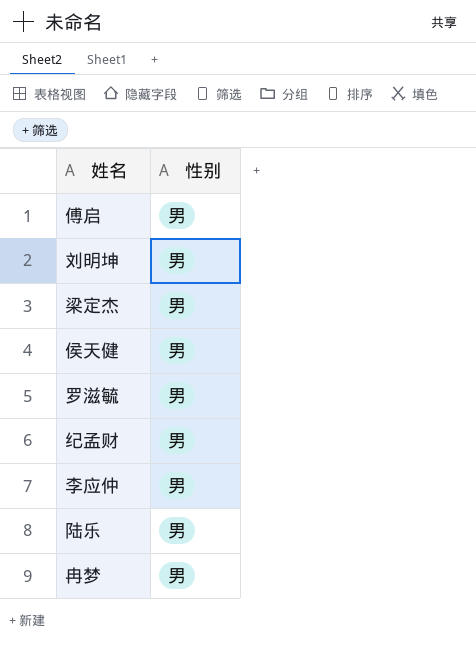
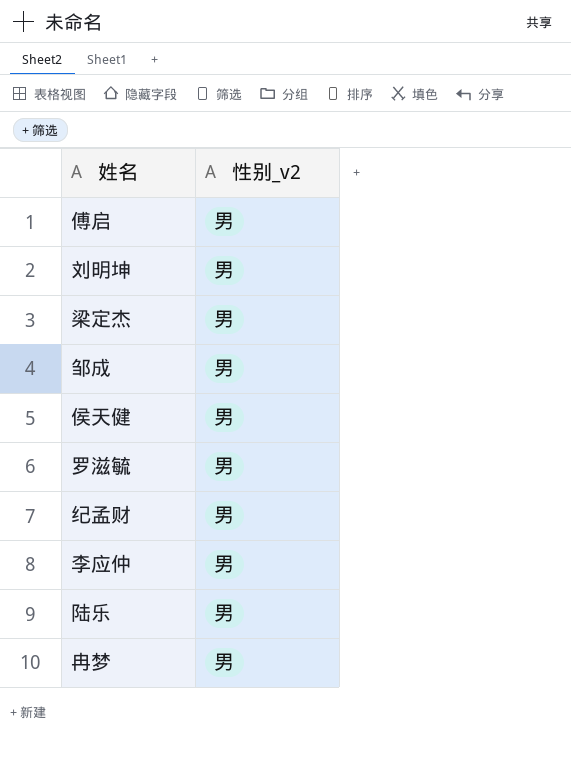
column name: 性别 -> 性别_v2
row 邹成: none -> 男

